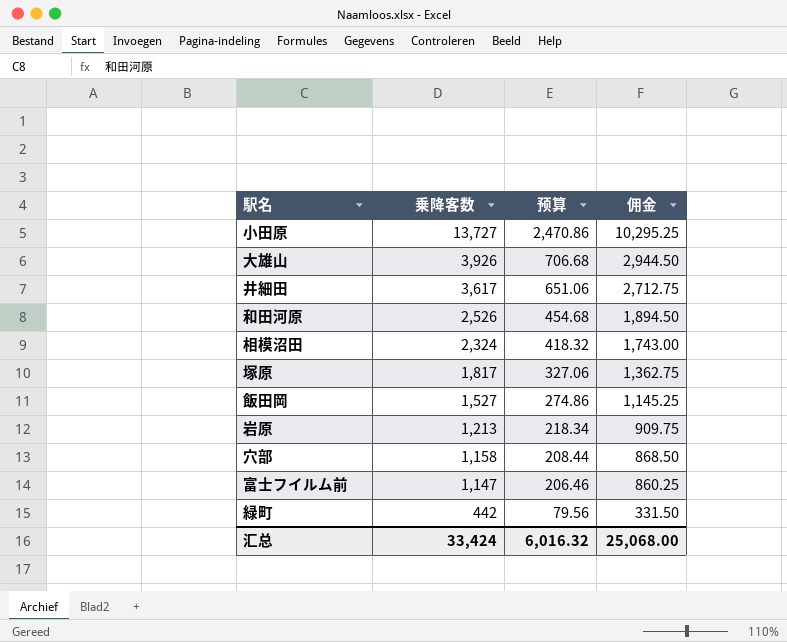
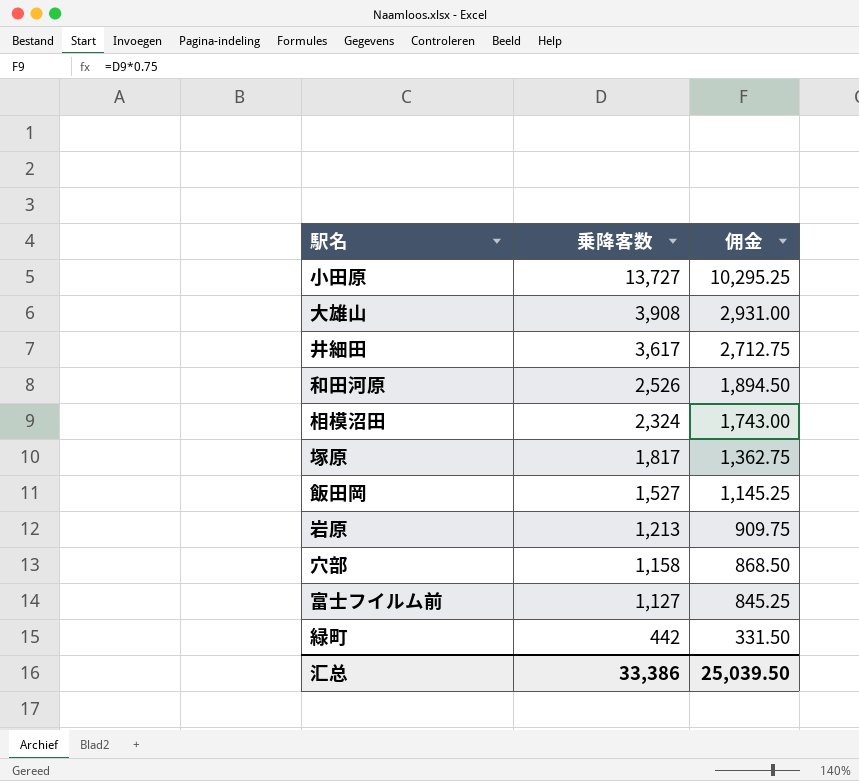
column 预算 | formula: [乗降客数] * 0.18 -> none
大雄山 | 乗降客数: 3,926 -> 3,908
大雄山 | 佣金: 2,944.50 -> 2,931.00
富士フイルム前 | 乗降客数: 1,147 -> 1,127
富士フイルム前 | 佣金: 860.25 -> 845.25
汇总 | 乗降客数: 33,424 -> 33,386
汇总 | 佣金: 25,068.00 -> 25,039.50

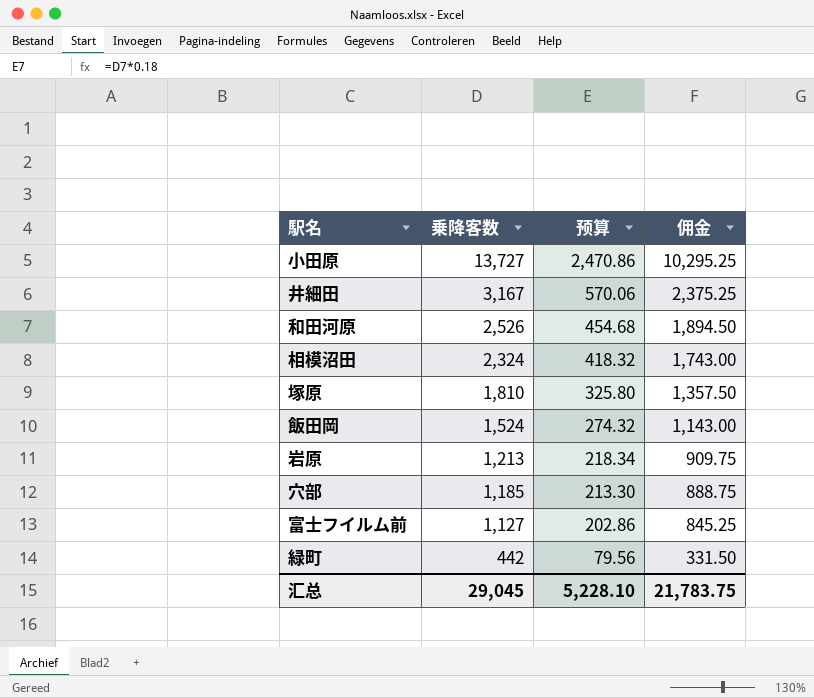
column 预算 | formula: none -> [乗降客数] * 0.18
row 大雄山: 3,908 | 2,931.00 -> none
井細田 | 乗降客数: 3,617 -> 3,167
井細田 | 佣金: 2,712.75 -> 2,375.25
塚原 | 乗降客数: 1,817 -> 1,810
塚原 | 佣金: 1,362.75 -> 1,357.50
飯田岡 | 乗降客数: 1,527 -> 1,524
飯田岡 | 佣金: 1,145.25 -> 1,143.00
穴部 | 乗降客数: 1,158 -> 1,185
穴部 | 佣金: 868.50 -> 888.75
汇总 | 乗降客数: 33,386 -> 29,045
汇总 | 佣金: 25,039.50 -> 21,783.75

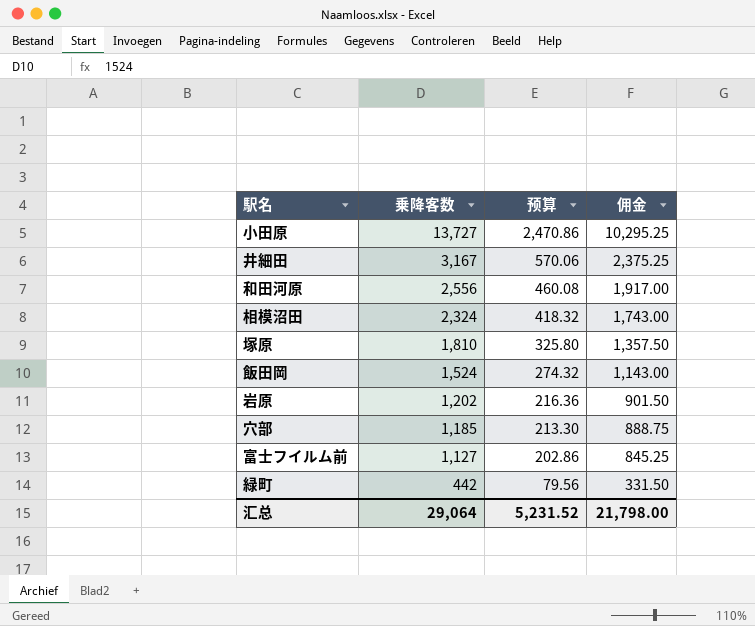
和田河原 | 乗降客数: 2,526 -> 2,556
和田河原 | 预算: 454.68 -> 460.08
和田河原 | 佣金: 1,894.50 -> 1,917.00
岩原 | 乗降客数: 1,213 -> 1,202
岩原 | 预算: 218.34 -> 216.36
岩原 | 佣金: 909.75 -> 901.50
汇总 | 乗降客数: 29,045 -> 29,064
汇总 | 预算: 5,228.10 -> 5,231.52
汇总 | 佣金: 21,783.75 -> 21,798.00

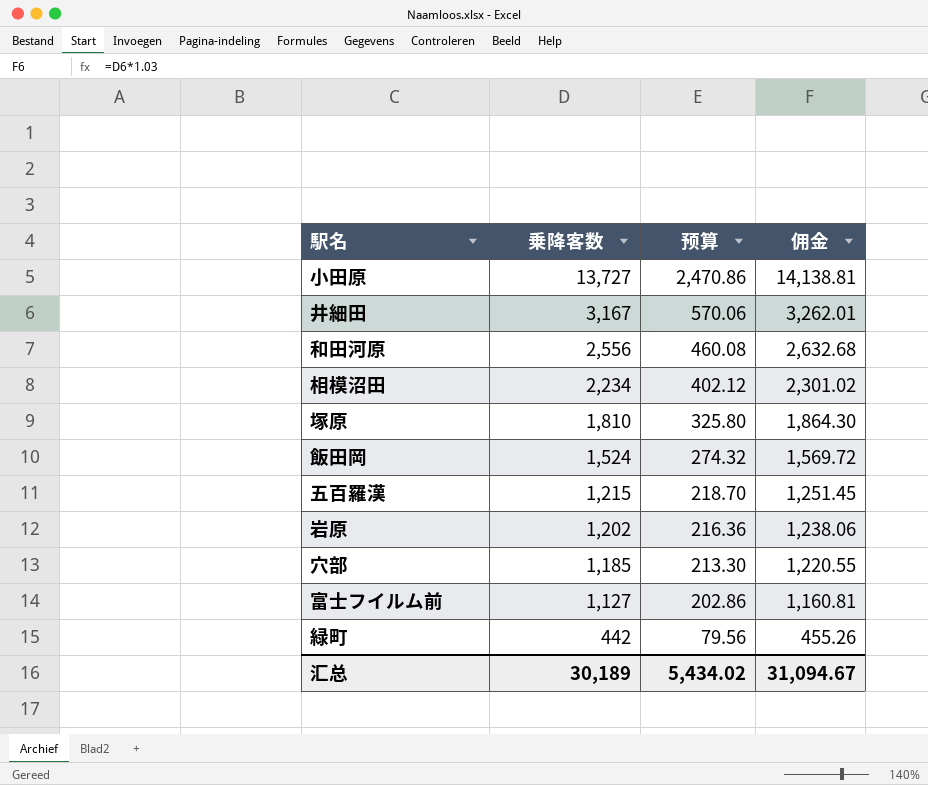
column 佣金 | formula: [乗降客数] * 0.75 -> [乗降客数] * 1.03
相模沼田 | 乗降客数: 2,324 -> 2,234
相模沼田 | 预算: 418.32 -> 402.12
row 五百羅漢: none -> 1,215 | 218.70 | 1,251.45
汇总 | 乗降客数: 29,064 -> 30,189
汇总 | 预算: 5,231.52 -> 5,434.02
汇总 | 佣金: 21,798.00 -> 31,094.67

